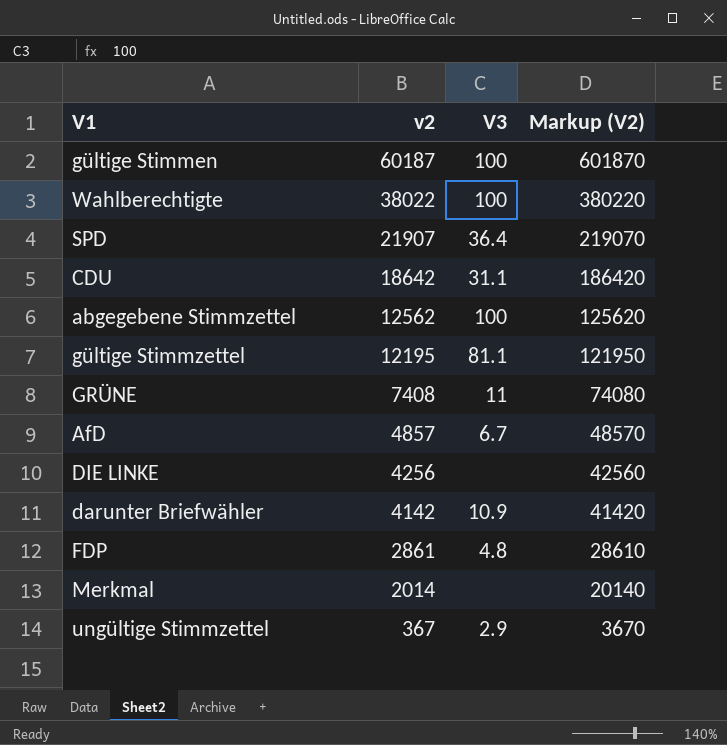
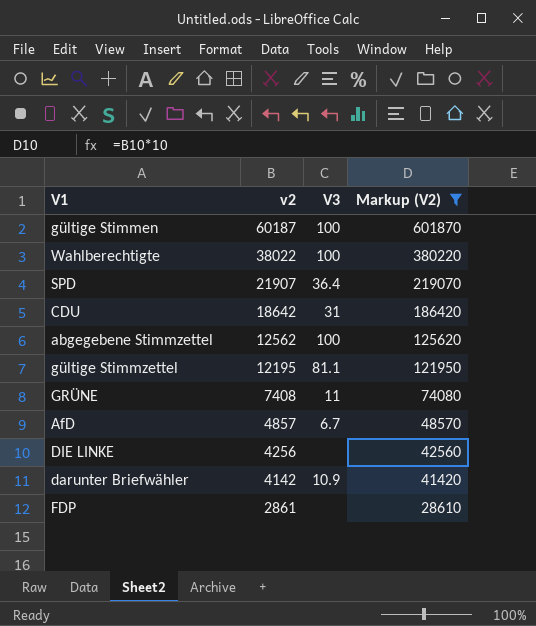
filter: none -> Markup (V2) >= 28610
CDU | V3: 31.1 -> 31
FDP | V3: 4.8 -> none

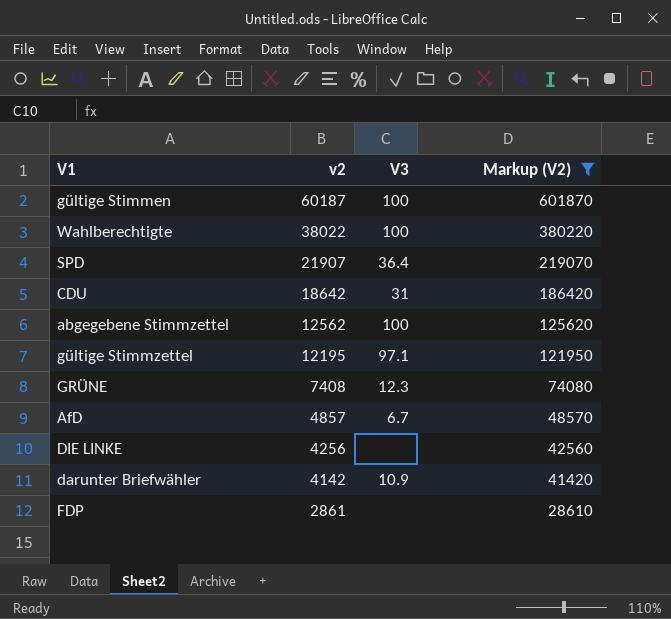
gültige Stimmzettel | V3: 81.1 -> 97.1
GRÜNE | V3: 11 -> 12.3

